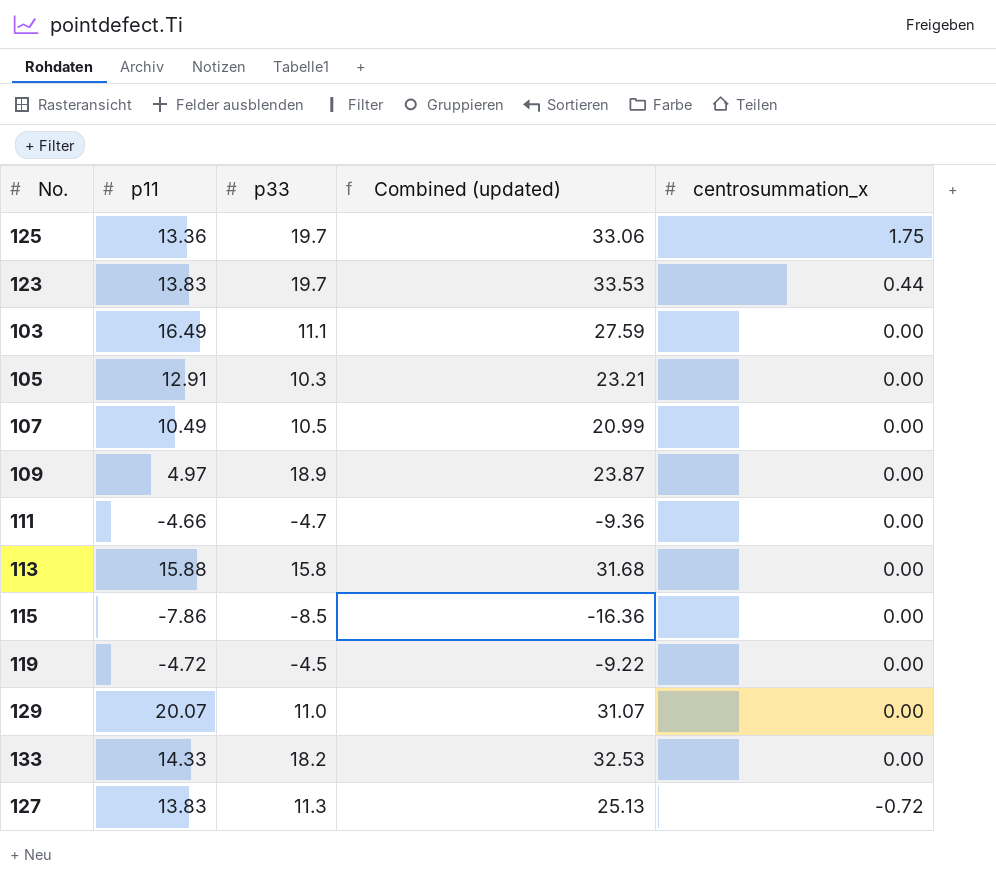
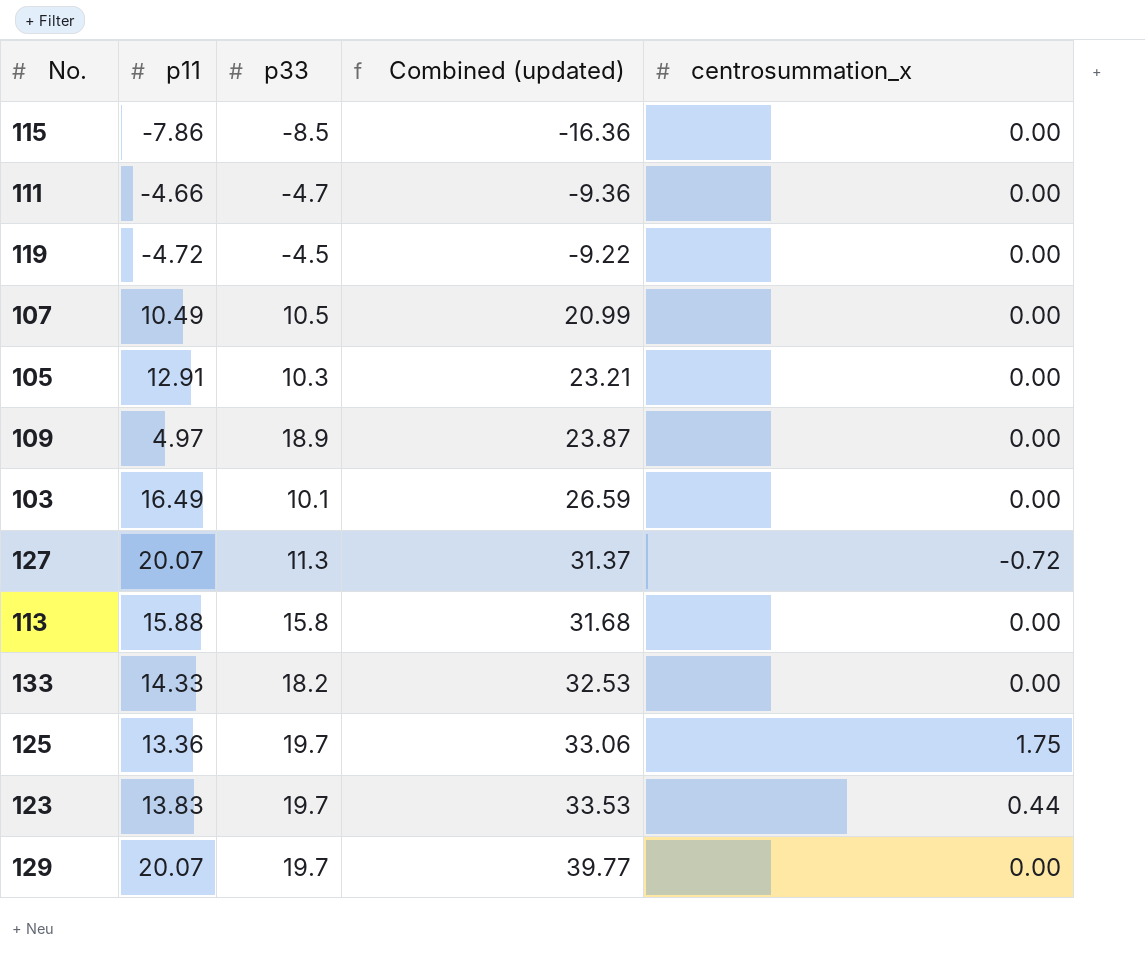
row order: centrosummation_x descending -> Combined (updated) ascending
103 | p33: 11.1 -> 10.1
103 | Combined (updated): 27.59 -> 26.59
127 | p11: 13.83 -> 20.07
127 | Combined (updated): 25.13 -> 31.37
129 | p33: 11.0 -> 19.7
129 | Combined (updated): 31.07 -> 39.77

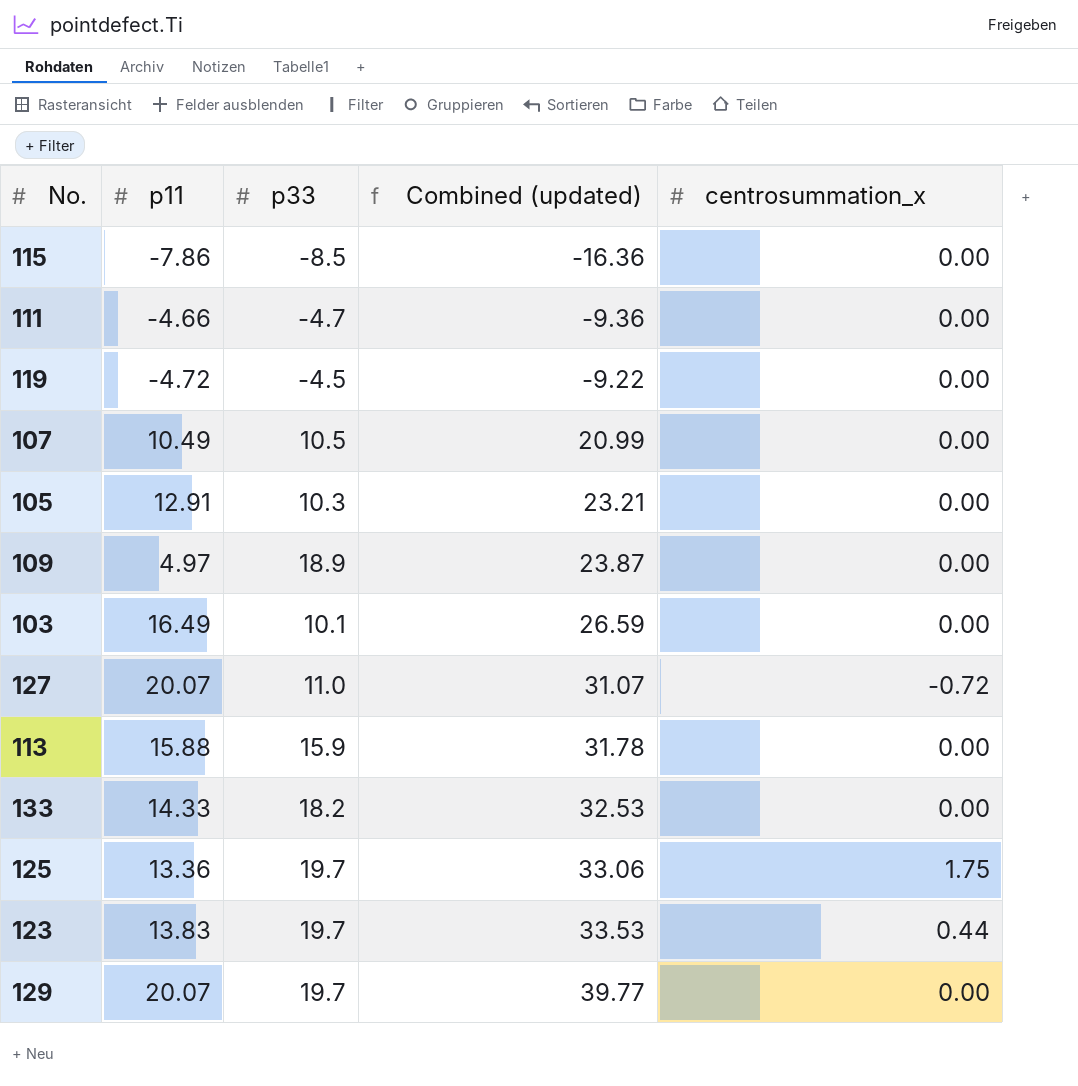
127 | p33: 11.3 -> 11.0
127 | Combined (updated): 31.37 -> 31.07
113 | p33: 15.8 -> 15.9
113 | Combined (updated): 31.68 -> 31.78

